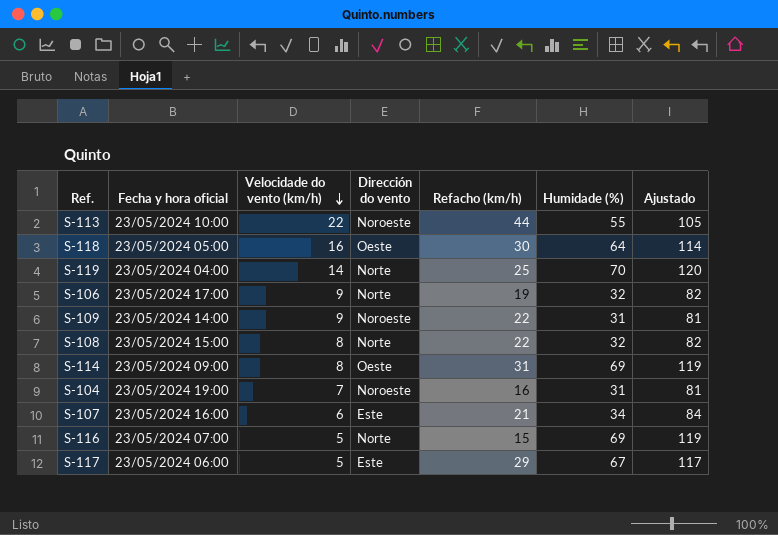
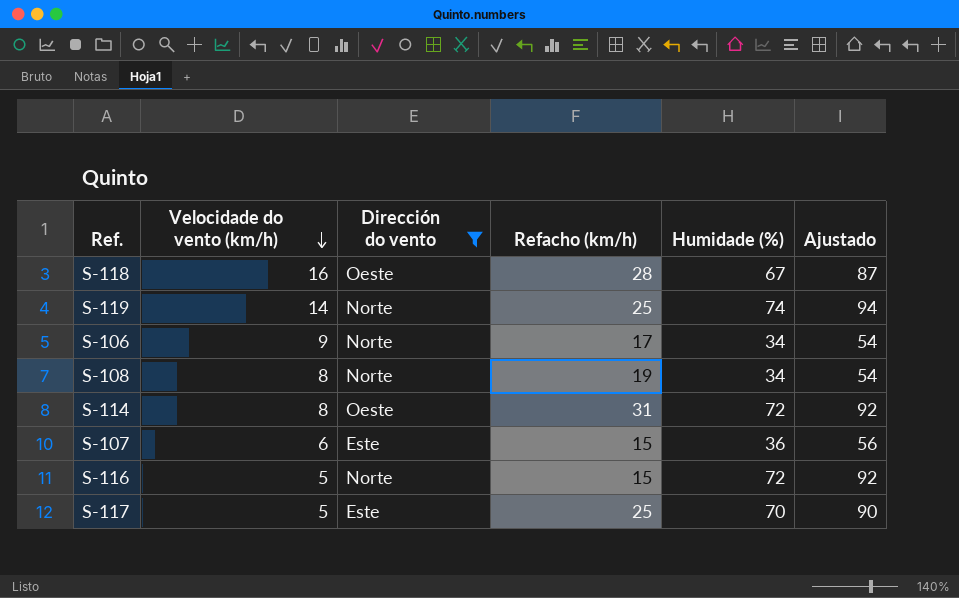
filter: none -> Dirección do vento != Noroeste
column Fecha y hora oficial | position: 2 -> none
column Ajustado | formula: [Humidade (%)] + 50 -> [Humidade (%)] + 20
S-118 | Refacho (km/h): 30 -> 28
S-118 | Humidade (%): 64 -> 67
S-119 | Humidade (%): 70 -> 74
S-106 | Refacho (km/h): 19 -> 17
S-106 | Humidade (%): 32 -> 34
S-108 | Refacho (km/h): 22 -> 19
S-108 | Humidade (%): 32 -> 34
S-114 | Humidade (%): 69 -> 72
S-107 | Refacho (km/h): 21 -> 15
S-107 | Humidade (%): 34 -> 36
S-116 | Humidade (%): 69 -> 72
S-117 | Refacho (km/h): 29 -> 25
S-117 | Humidade (%): 67 -> 70

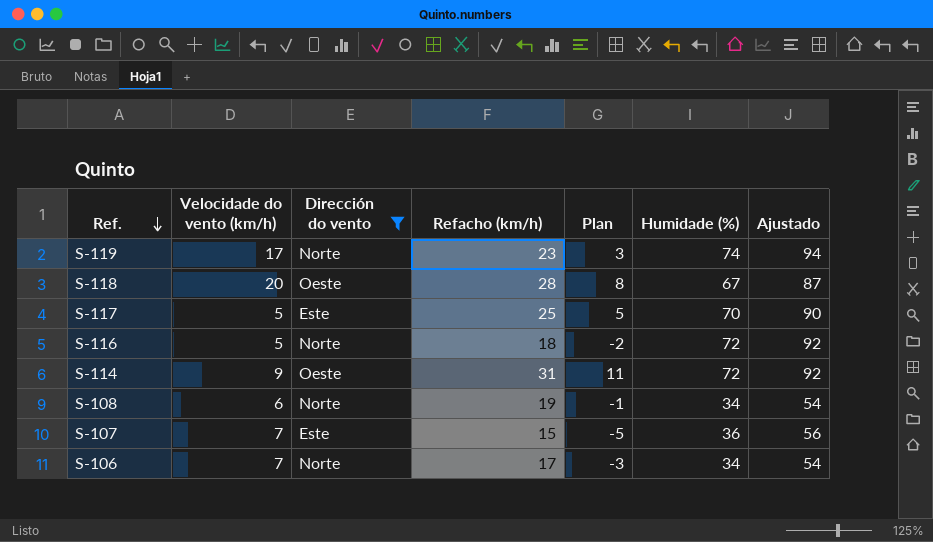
row order: Velocidade do vento (km/h) descending -> Ref. descending
column Plan | formula: none -> [Refacho (km/h)] - 20
S-119 | Velocidade do vento (km/h): 14 -> 17
S-119 | Refacho (km/h): 25 -> 23
S-118 | Velocidade do vento (km/h): 16 -> 20
S-116 | Refacho (km/h): 15 -> 18
S-114 | Velocidade do vento (km/h): 8 -> 9
S-108 | Velocidade do vento (km/h): 8 -> 6
S-107 | Velocidade do vento (km/h): 6 -> 7
S-106 | Velocidade do vento (km/h): 9 -> 7

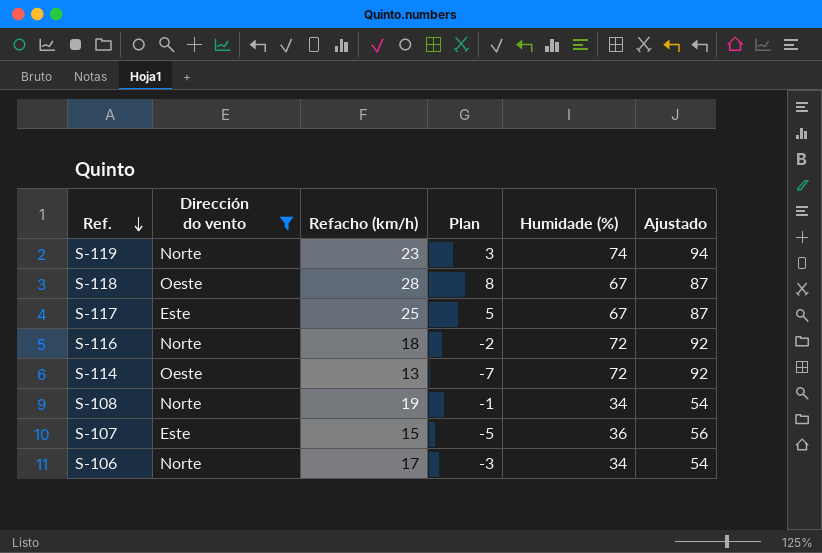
column Velocidade do vento (km/h) | position: 2 -> none
S-117 | Humidade (%): 70 -> 67
S-117 | Ajustado: 90 -> 87
S-114 | Refacho (km/h): 31 -> 13
S-114 | Plan: 11 -> -7

